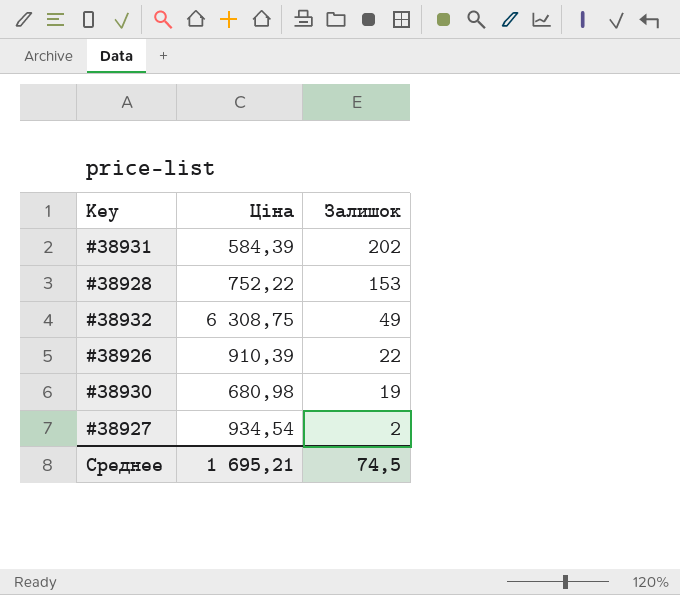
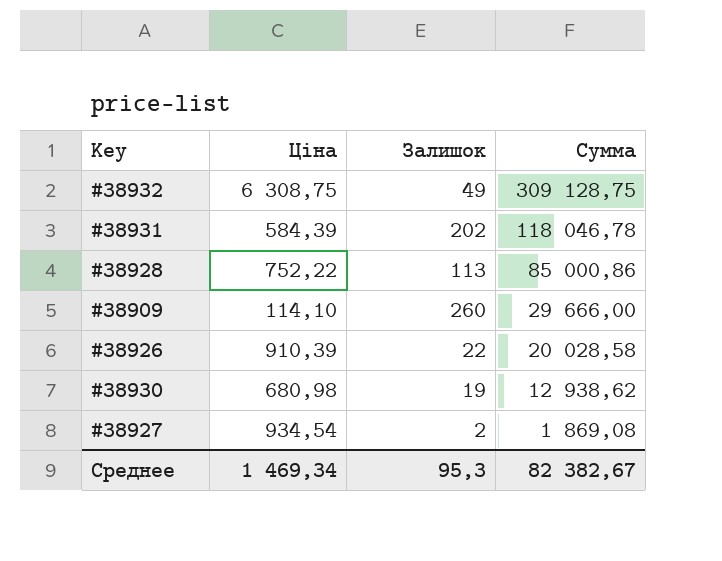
row order: Залишок descending -> Сумма descending
column Сумма | formula: none -> [Ціна] * [Залишок]
#38928 | Залишок: 153 -> 113
row #38909: none -> 114,10 | 260 | 29 666,00
Среднее | Ціна: 1 695,21 -> 1 469,34
Среднее | Залишок: 74,5 -> 95,3

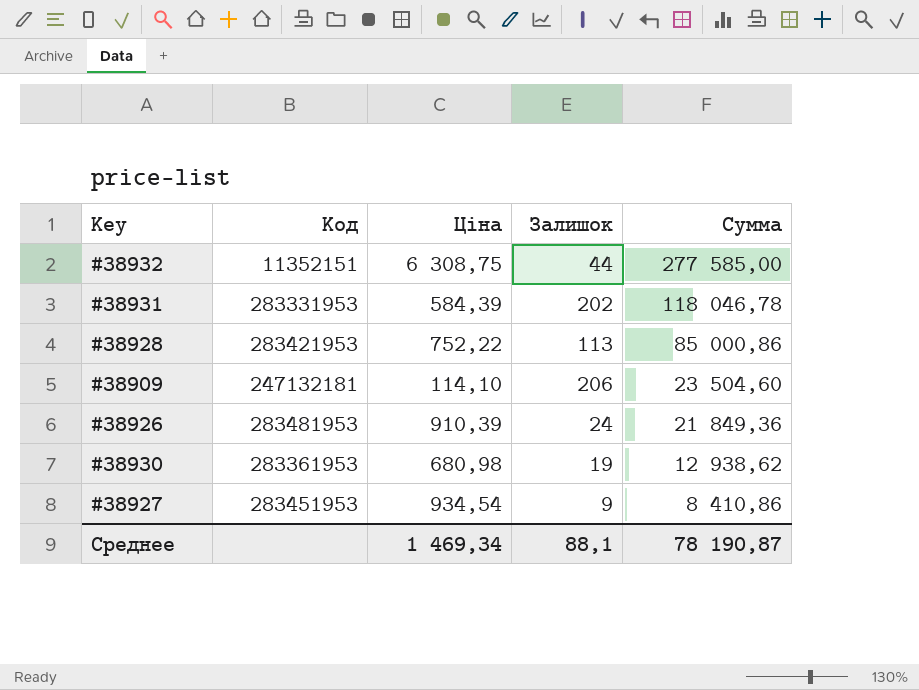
column Код | position: none -> 2
#38932 | Залишок: 49 -> 44
#38932 | Сумма: 309 128,75 -> 277 585,00
#38909 | Залишок: 260 -> 206
#38909 | Сумма: 29 666,00 -> 23 504,60
#38926 | Залишок: 22 -> 24
#38926 | Сумма: 20 028,58 -> 21 849,36
#38927 | Залишок: 2 -> 9
#38927 | Сумма: 1 869,08 -> 8 410,86
Среднее | Залишок: 95,3 -> 88,1
Среднее | Сумма: 82 382,67 -> 78 190,87

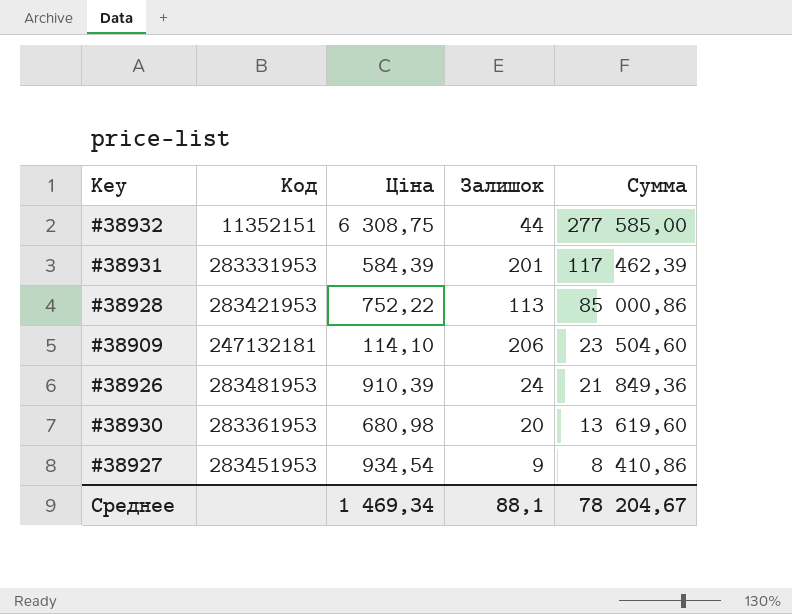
#38931 | Залишок: 202 -> 201
#38931 | Сумма: 118 046,78 -> 117 462,39
#38930 | Залишок: 19 -> 20
#38930 | Сумма: 12 938,62 -> 13 619,60
Среднее | Сумма: 78 190,87 -> 78 204,67

